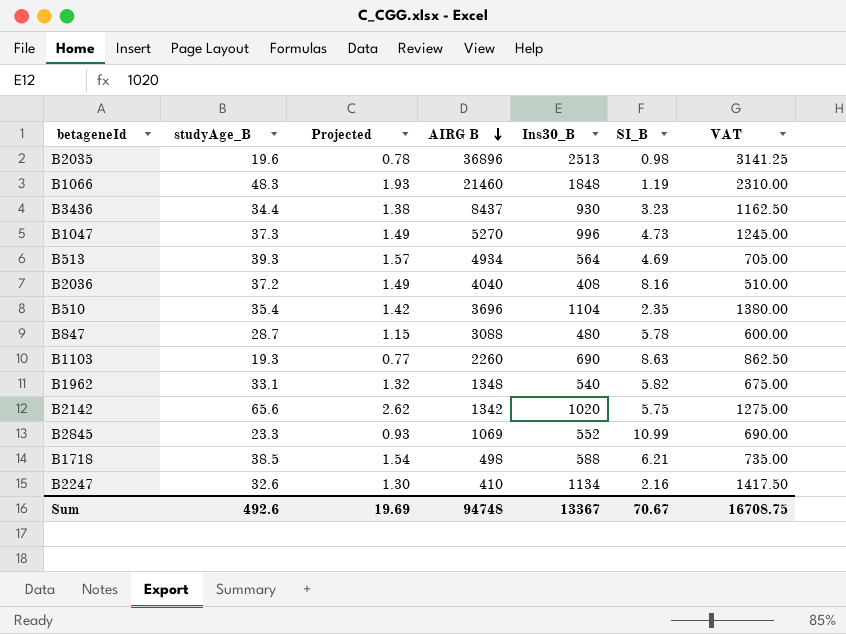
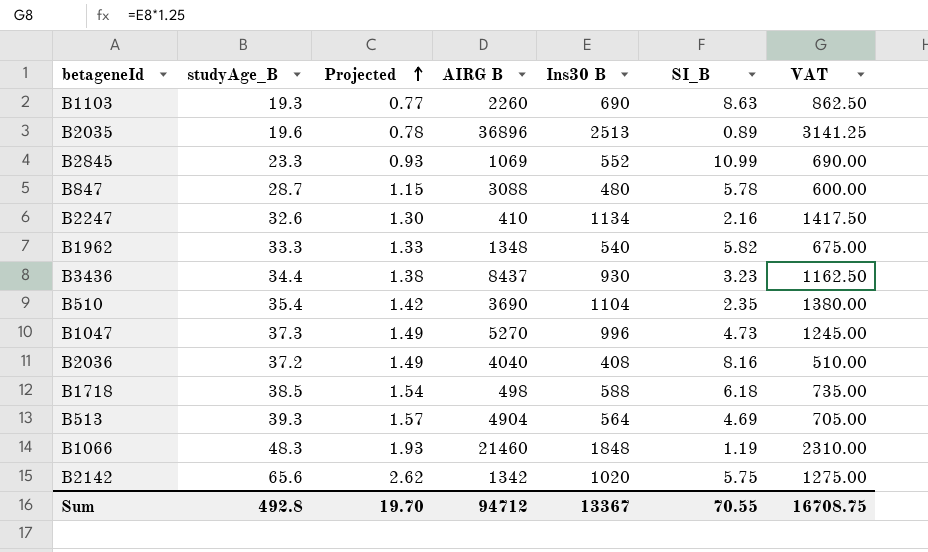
row order: AIRG B descending -> Projected ascending
column name: Ins30_B -> Ins30 B
B2035 | SI_B: 0.98 -> 0.89
B1962 | studyAge_B: 33.1 -> 33.3
B1962 | Projected: 1.32 -> 1.33
B510 | AIRG B: 3696 -> 3690
B1718 | SI_B: 6.21 -> 6.18
B513 | AIRG B: 4934 -> 4904
Sum | studyAge_B: 492.6 -> 492.8
Sum | Projected: 19.69 -> 19.70
Sum | AIRG B: 94748 -> 94712
Sum | SI_B: 70.67 -> 70.55

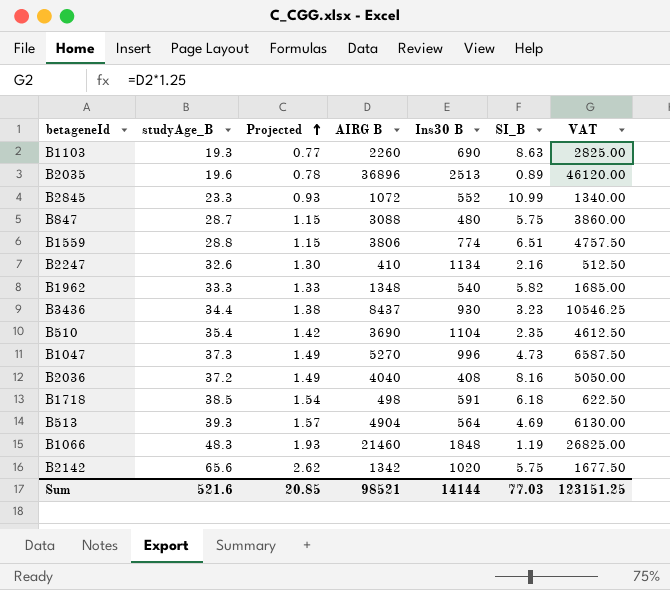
column VAT | formula: [Ins30 B] * 1.25 -> [AIRG B] * 1.25
B2845 | AIRG B: 1069 -> 1072
B847 | SI_B: 5.78 -> 5.75
row B1559: none -> 28.8 | 1.15 | 3806 | 774 | 6.51 | 4757.50
B1718 | Ins30 B: 588 -> 591
Sum | studyAge_B: 492.8 -> 521.6
Sum | Projected: 19.70 -> 20.85
Sum | AIRG B: 94712 -> 98521
Sum | Ins30 B: 13367 -> 14144
Sum | SI_B: 70.55 -> 77.03
Sum | VAT: 16708.75 -> 123151.25

